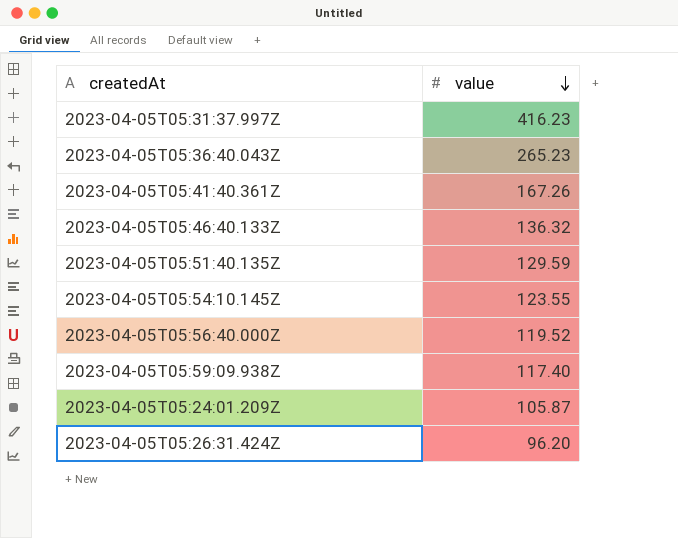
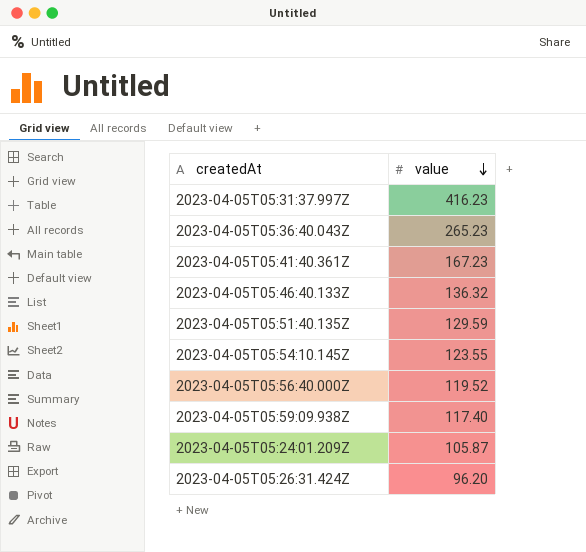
2023-04-05T05:41:40.361Z | value: 167.26 -> 167.23

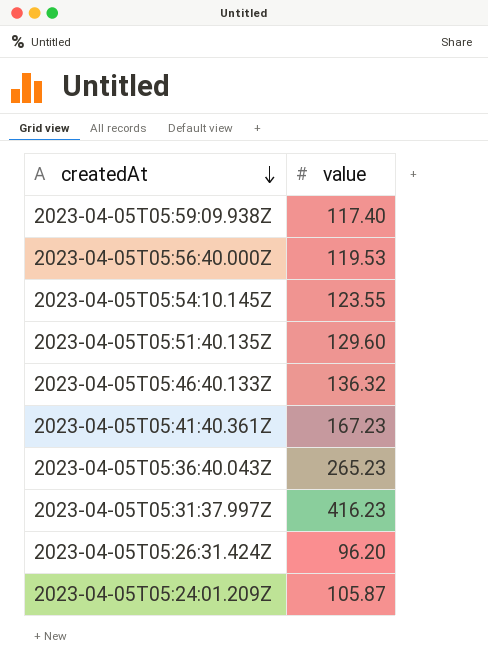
row order: value descending -> createdAt descending
2023-04-05T05:56:40.000Z | value: 119.52 -> 119.53
2023-04-05T05:51:40.135Z | value: 129.59 -> 129.60

